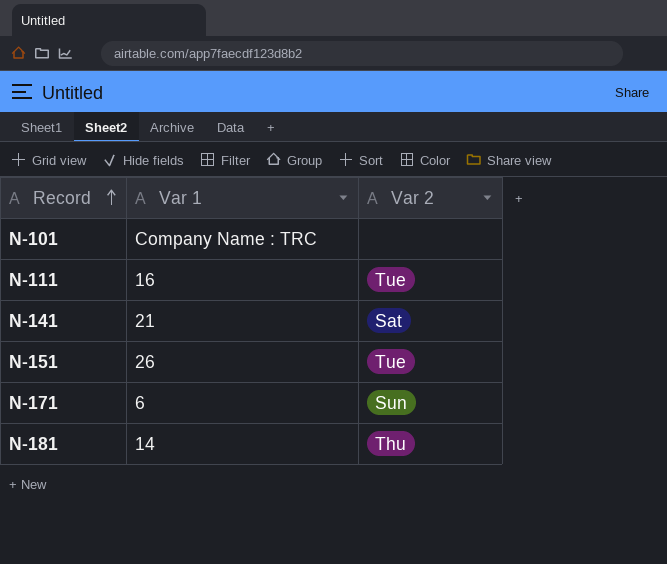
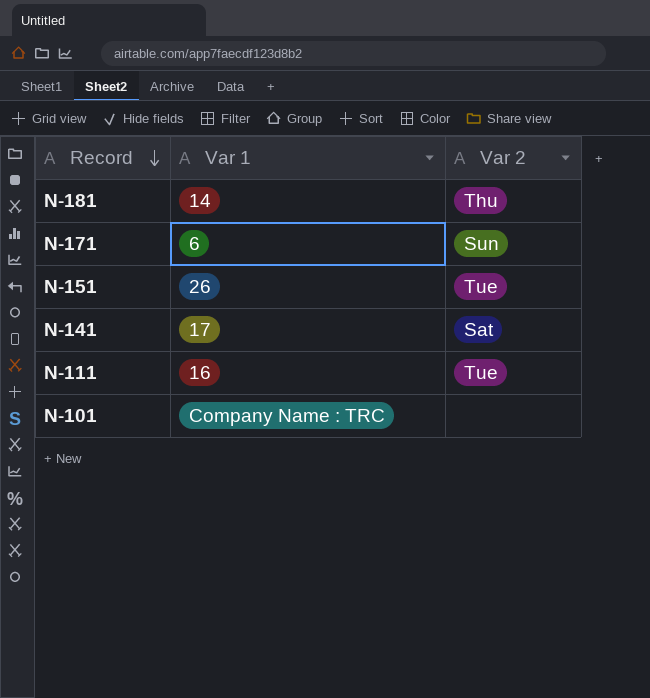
row order: Record ascending -> Record descending
N-141 | Var 1: 21 -> 17

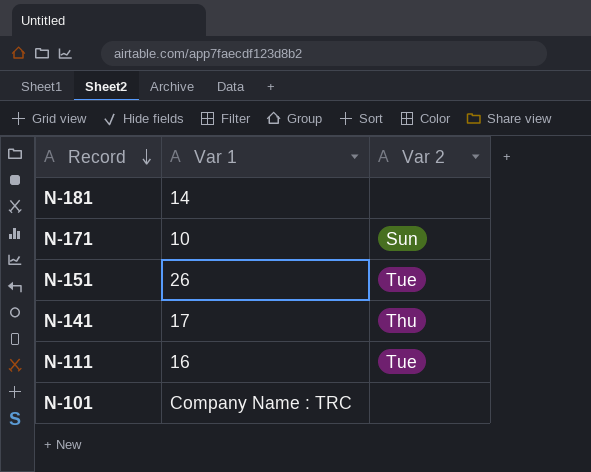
N-181 | Var 2: Thu -> none
N-171 | Var 1: 6 -> 10
N-141 | Var 2: Sat -> Thu

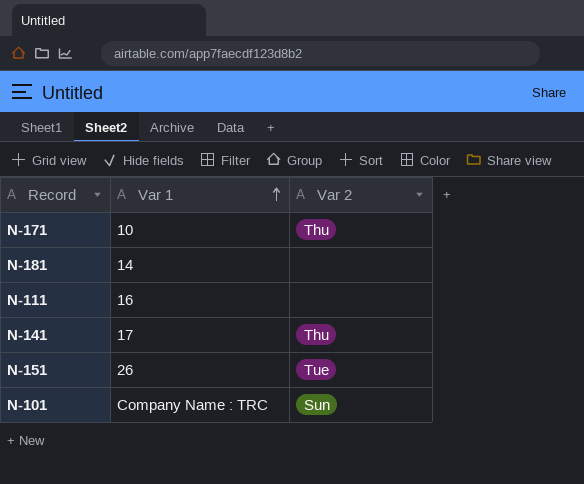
row order: Record descending -> Var 1 ascending
N-171 | Var 2: Sun -> Thu
N-111 | Var 2: Tue -> none
N-101 | Var 2: none -> Sun

